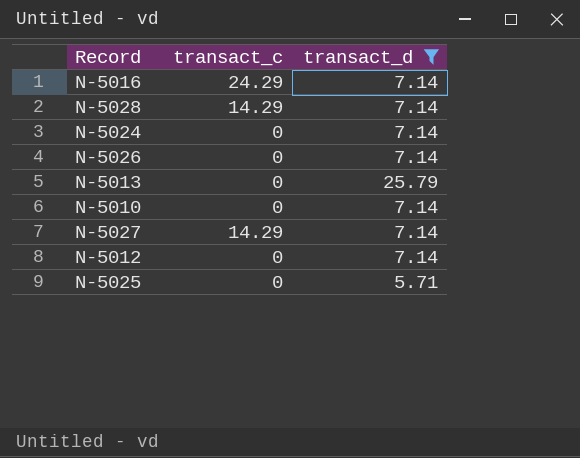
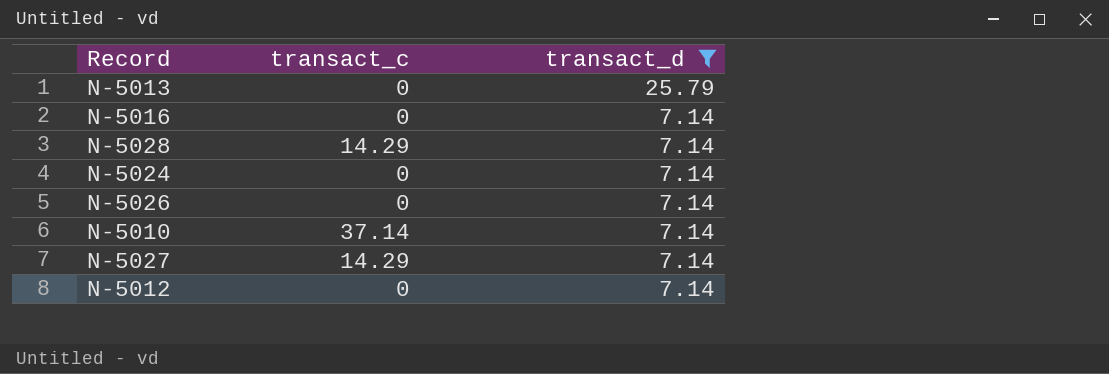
row order: none -> transact_d descending
row N-5025: 0 | 5.71 -> none
N-5016 | transact_c: 24.29 -> 0
N-5010 | transact_c: 0 -> 37.14

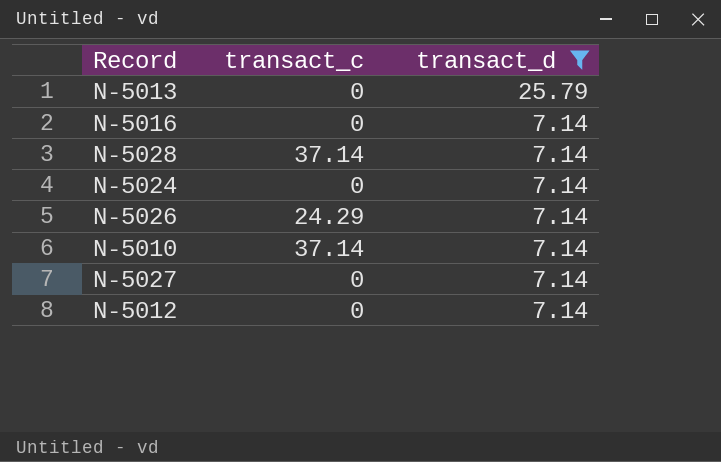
N-5028 | transact_c: 14.29 -> 37.14
N-5026 | transact_c: 0 -> 24.29
N-5027 | transact_c: 14.29 -> 0

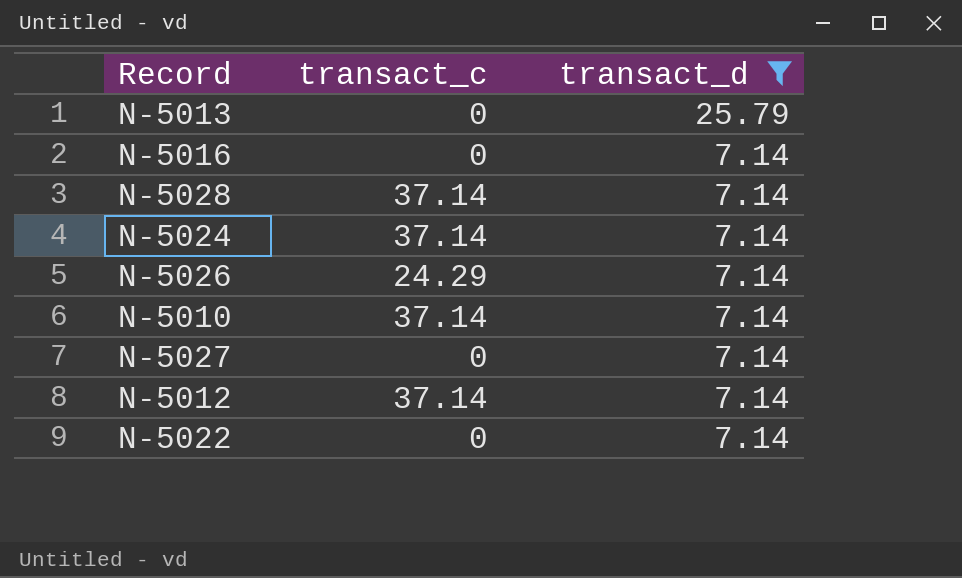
N-5024 | transact_c: 0 -> 37.14
N-5012 | transact_c: 0 -> 37.14
row N-5022: none -> 0 | 7.14

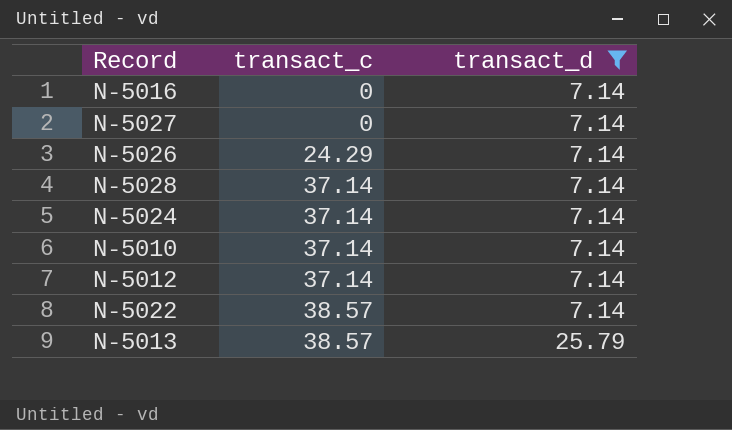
row order: transact_d descending -> transact_c ascending
N-5022 | transact_c: 0 -> 38.57
N-5013 | transact_c: 0 -> 38.57

